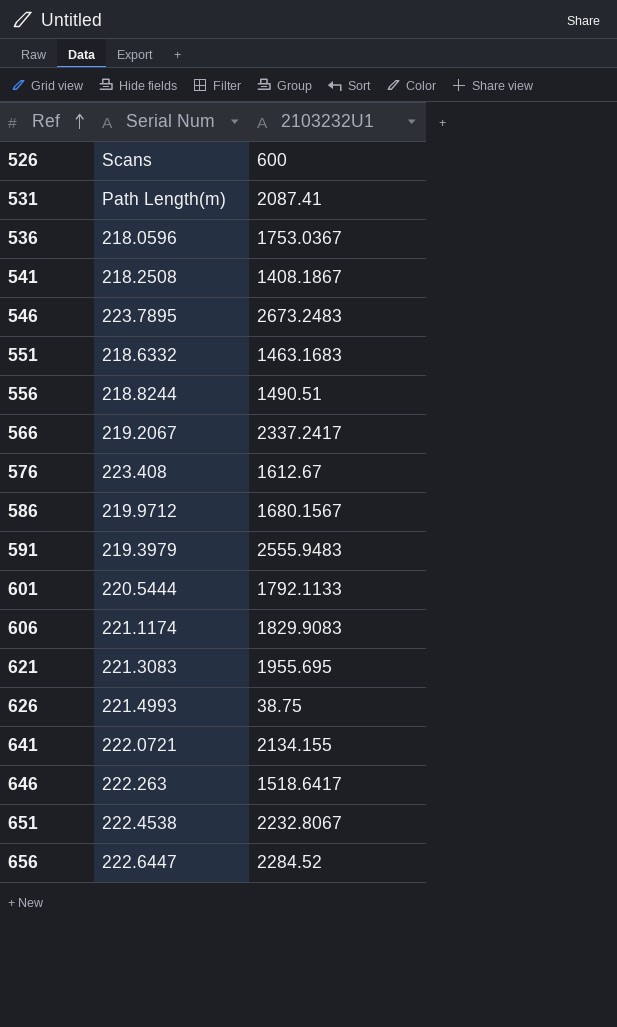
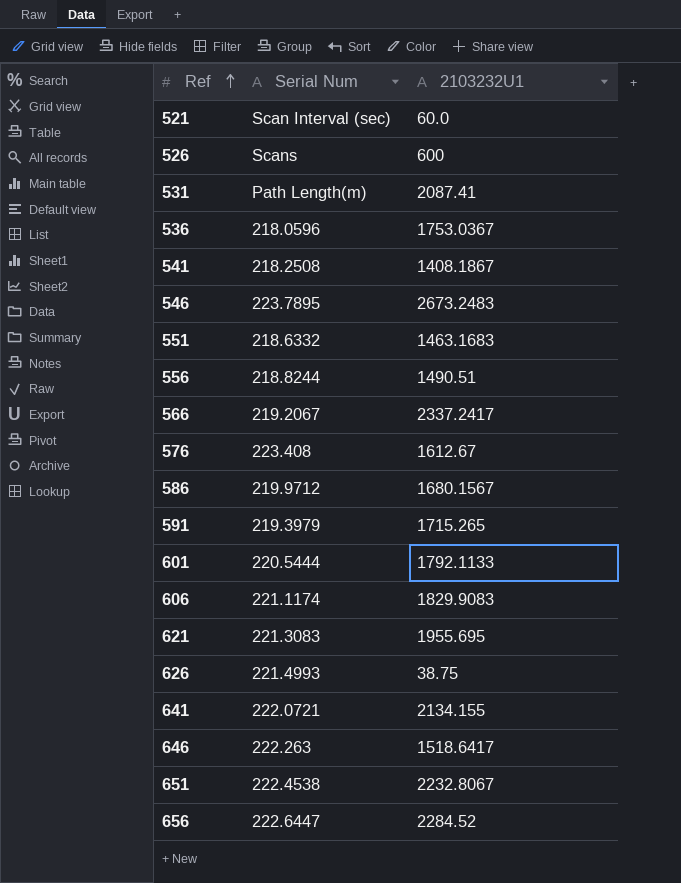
row 521: none -> Scan Interval (sec) | 60.0
591 | 2103232U1: 2555.9483 -> 1715.265

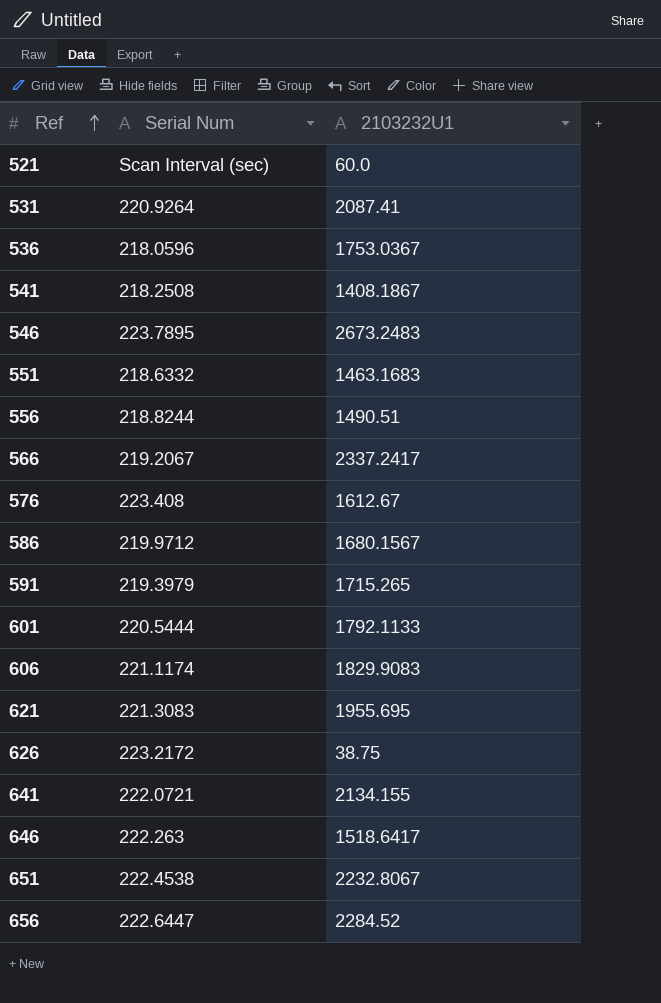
row 526: Scans | 600 -> none
531 | Serial Num: Path Length(m) -> 220.9264
626 | Serial Num: 221.4993 -> 223.2172

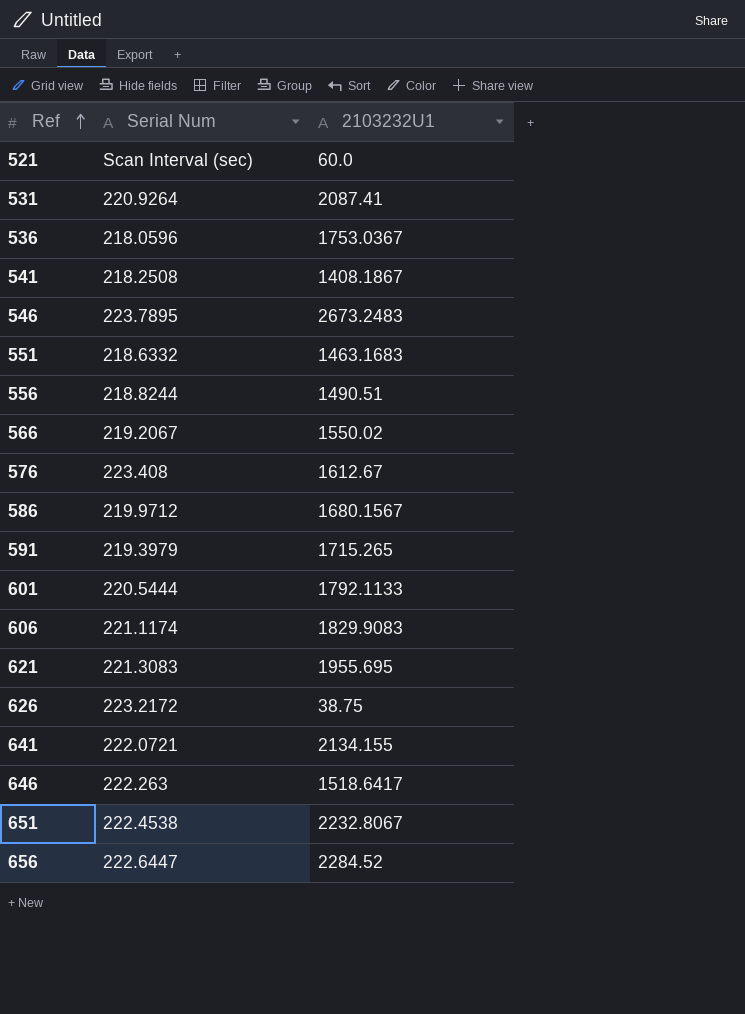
566 | 2103232U1: 2337.2417 -> 1550.02

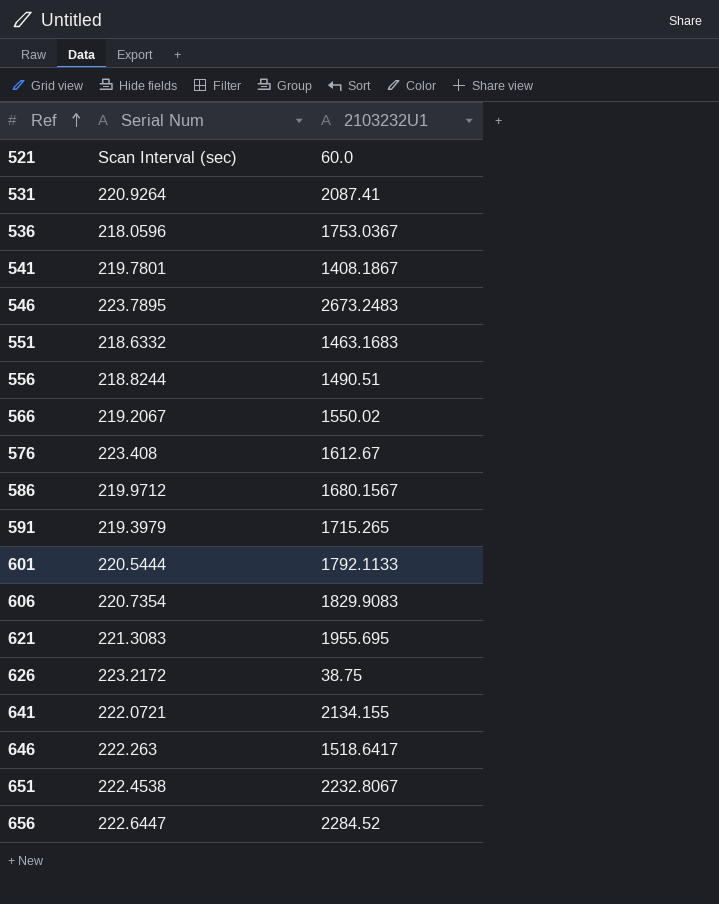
541 | Serial Num: 218.2508 -> 219.7801
606 | Serial Num: 221.1174 -> 220.7354

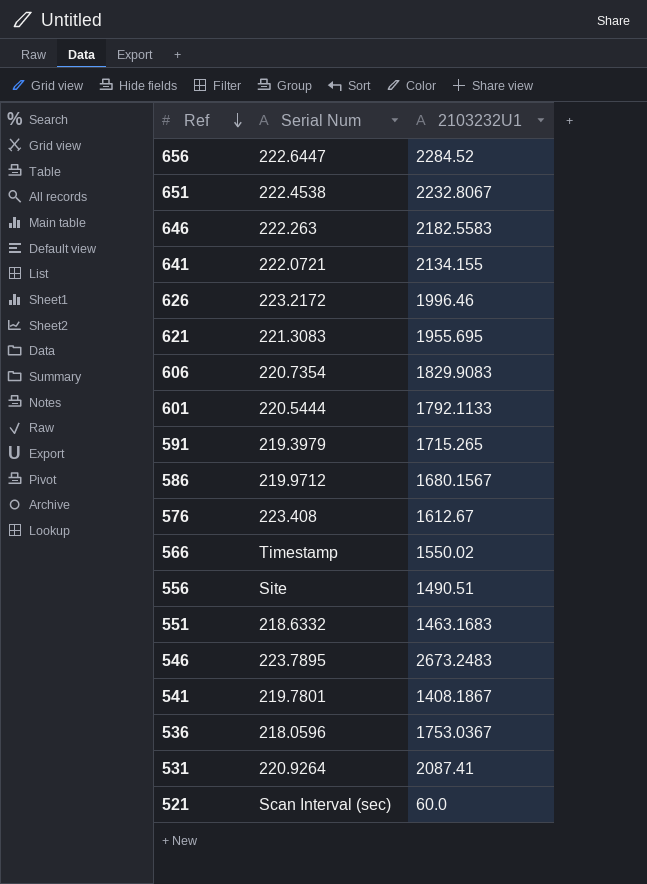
row order: Ref ascending -> Ref descending
646 | 2103232U1: 1518.6417 -> 2182.5583
626 | 2103232U1: 38.75 -> 1996.46
566 | Serial Num: 219.2067 -> Timestamp
556 | Serial Num: 218.8244 -> Site

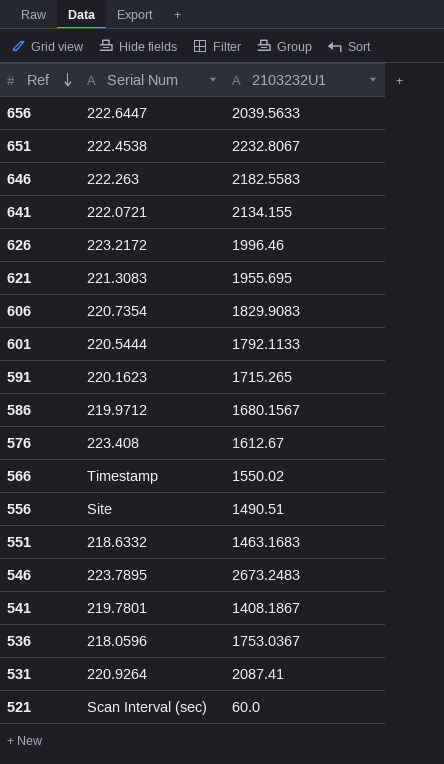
656 | 2103232U1: 2284.52 -> 2039.5633
591 | Serial Num: 219.3979 -> 220.1623

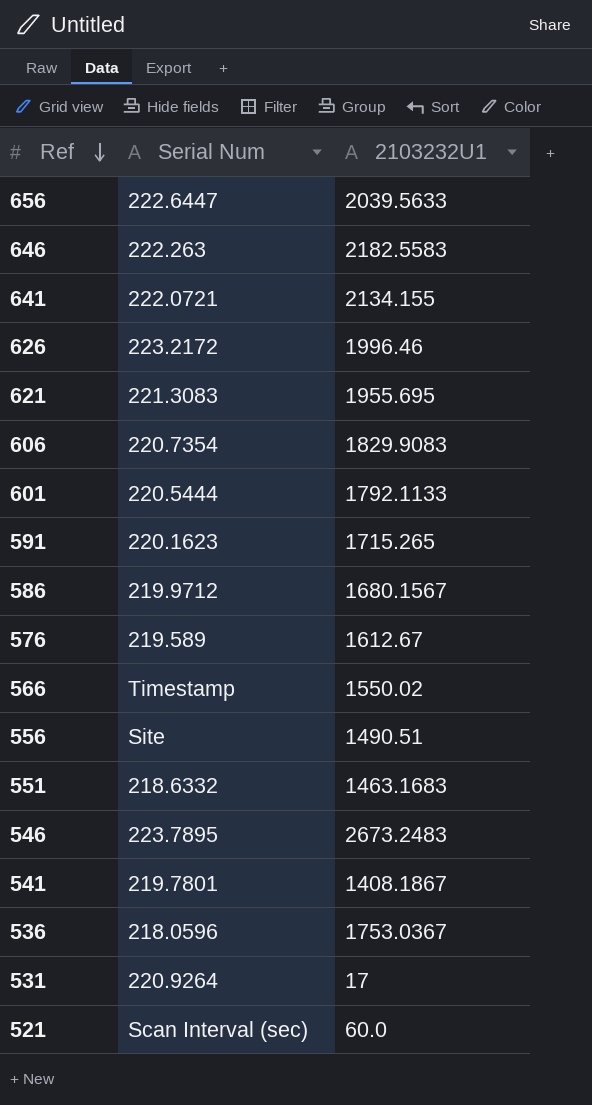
row 651: 222.4538 | 2232.8067 -> none
576 | Serial Num: 223.408 -> 219.589
531 | 2103232U1: 2087.41 -> 17

